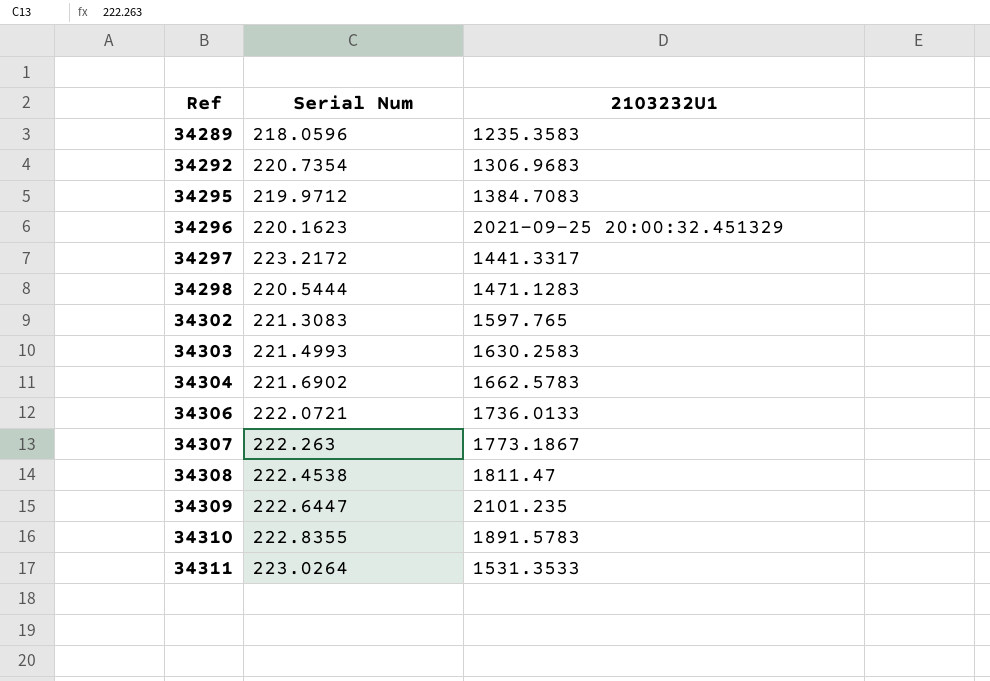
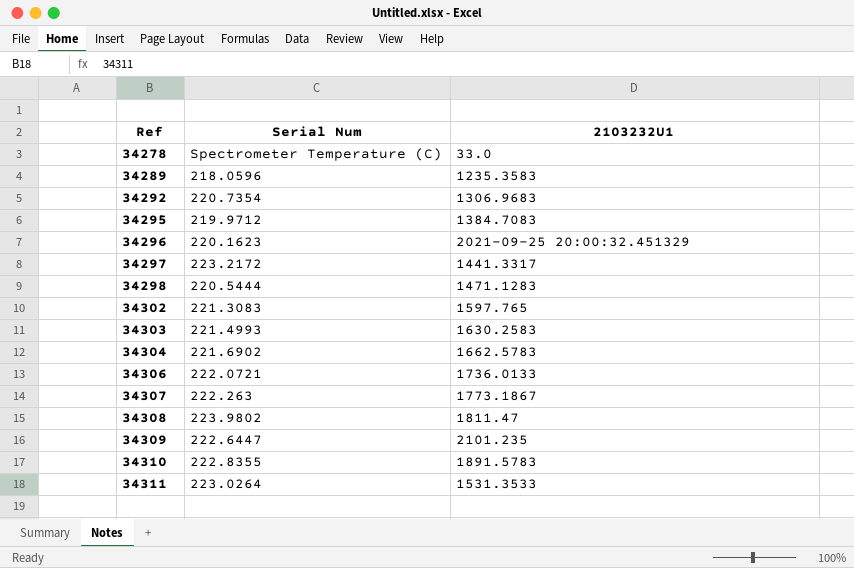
row 34278: none -> Spectrometer Temperature (C) | 33.0
34308 | Serial Num: 222.4538 -> 223.9802

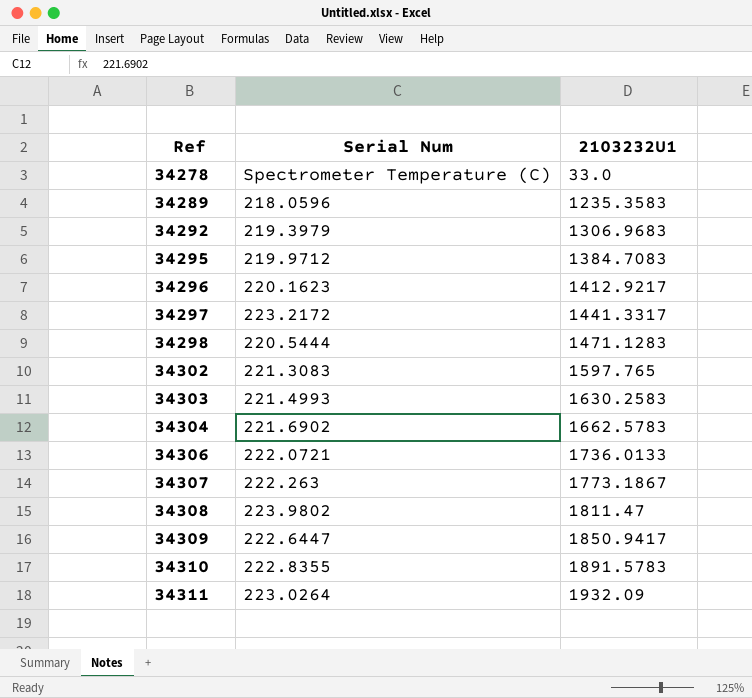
34292 | Serial Num: 220.7354 -> 219.3979
34296 | 2103232U1: 2021-09-25 20:00:32.451329 -> 1412.9217
34309 | 2103232U1: 2101.235 -> 1850.9417
34311 | 2103232U1: 1531.3533 -> 1932.09

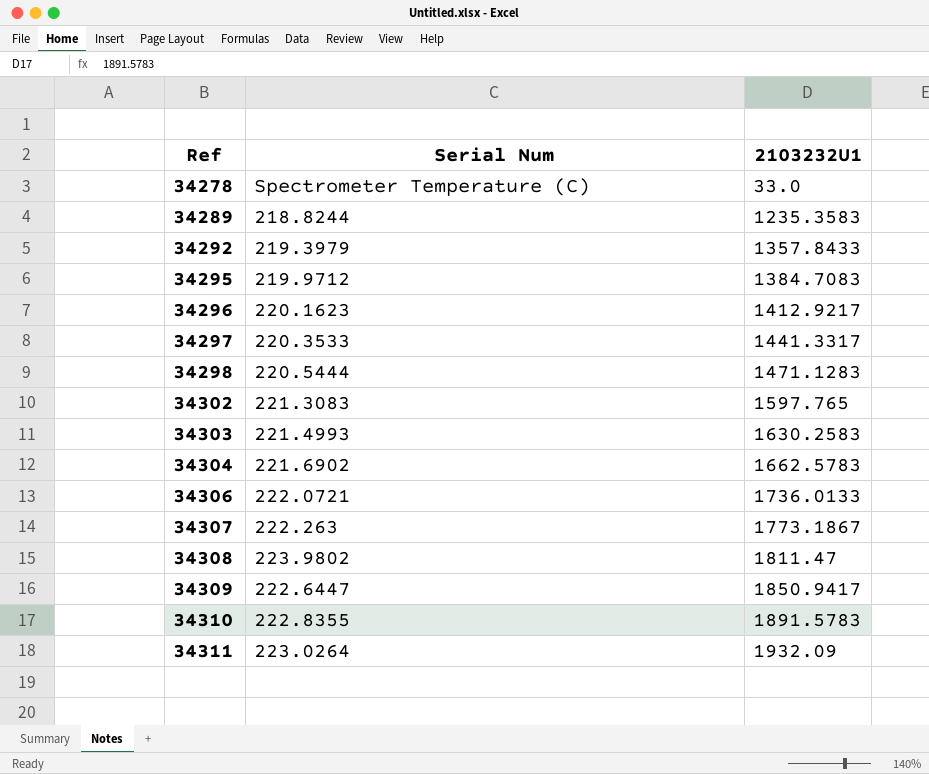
34289 | Serial Num: 218.0596 -> 218.8244
34292 | 2103232U1: 1306.9683 -> 1357.8433
34297 | Serial Num: 223.2172 -> 220.3533

